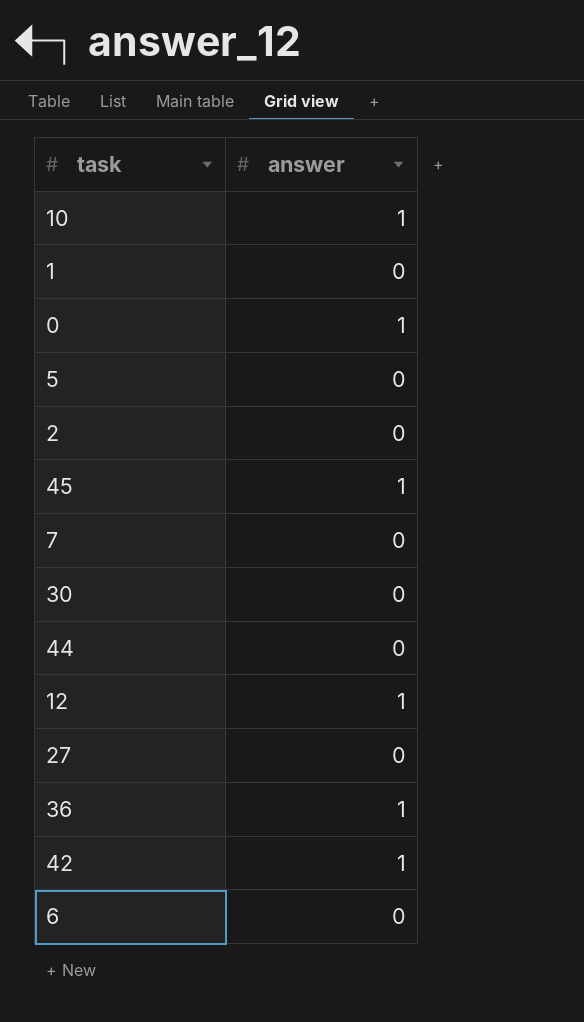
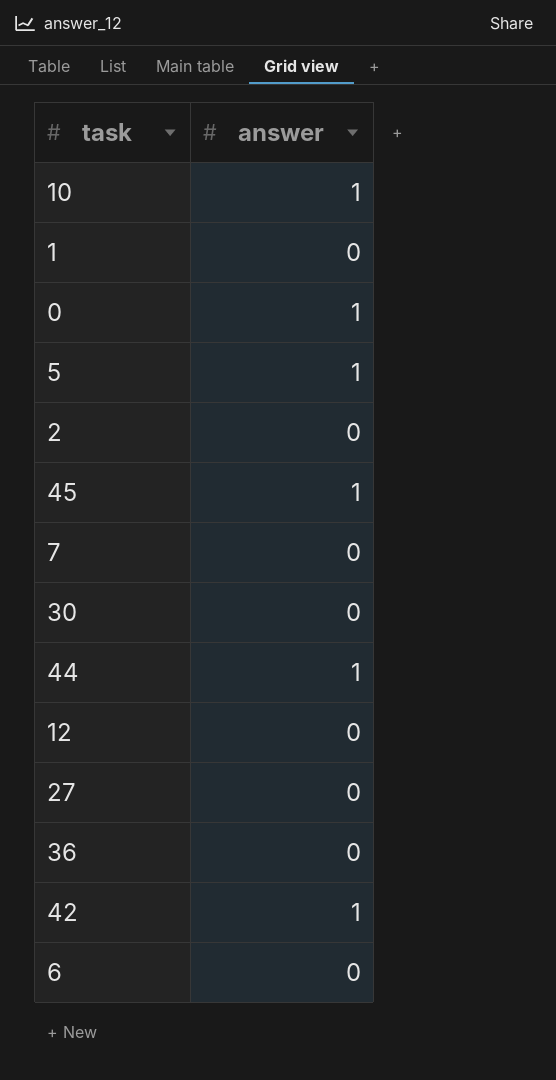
5 | answer: 0 -> 1
44 | answer: 0 -> 1
12 | answer: 1 -> 0
36 | answer: 1 -> 0

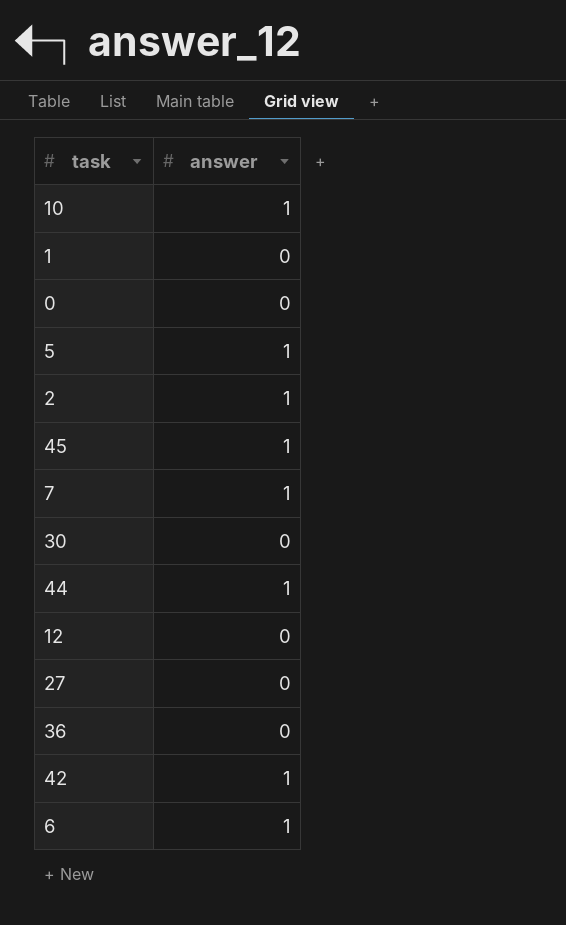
0 | answer: 1 -> 0
2 | answer: 0 -> 1
7 | answer: 0 -> 1
6 | answer: 0 -> 1

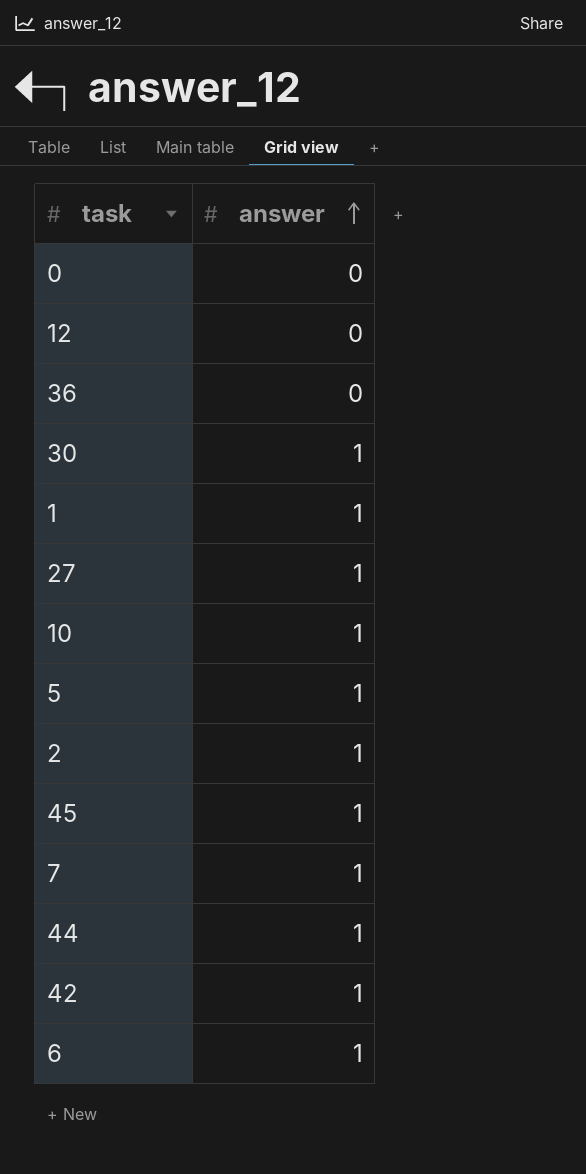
row order: none -> answer ascending
30 | answer: 0 -> 1
1 | answer: 0 -> 1
27 | answer: 0 -> 1

